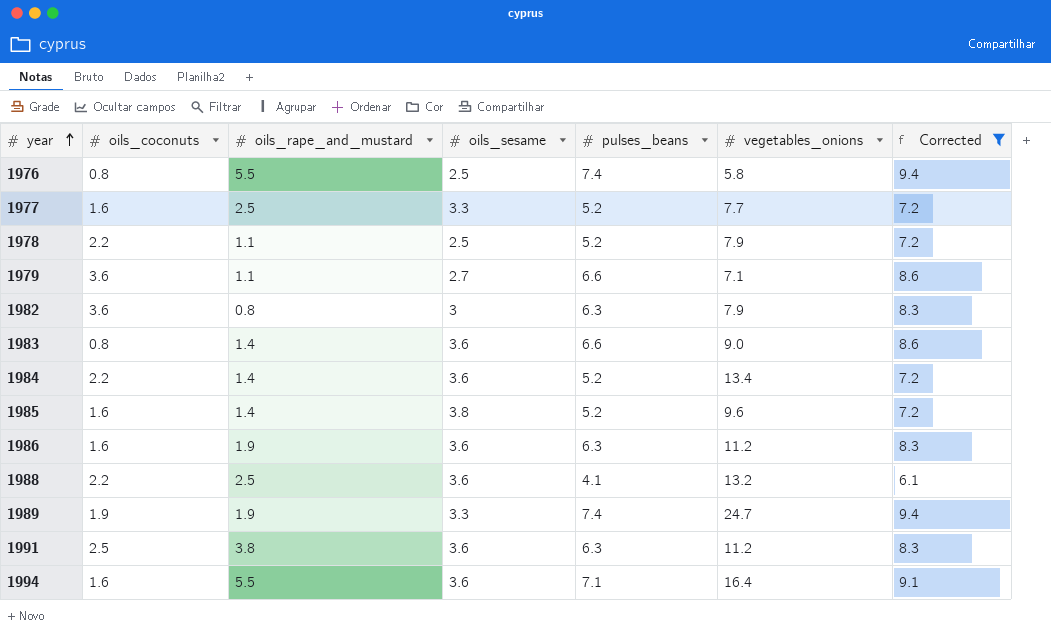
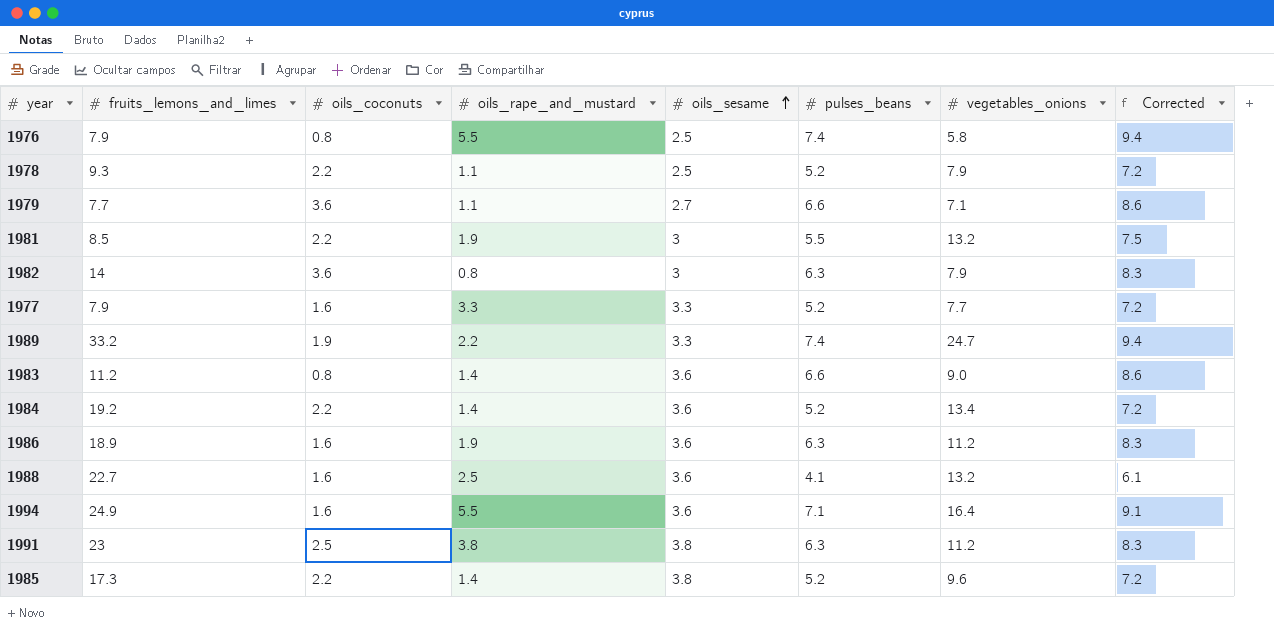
filter: Corrected != 7.5 -> none
row order: year ascending -> oils_sesame ascending
column fruits_lemons_and_limes | position: none -> 2
1977 | oils_rape_and_mustard: 2.5 -> 3.3
1989 | oils_rape_and_mustard: 1.9 -> 2.2
1988 | oils_coconuts: 2.2 -> 1.6
1991 | oils_sesame: 3.6 -> 3.8
1985 | oils_coconuts: 1.6 -> 2.2

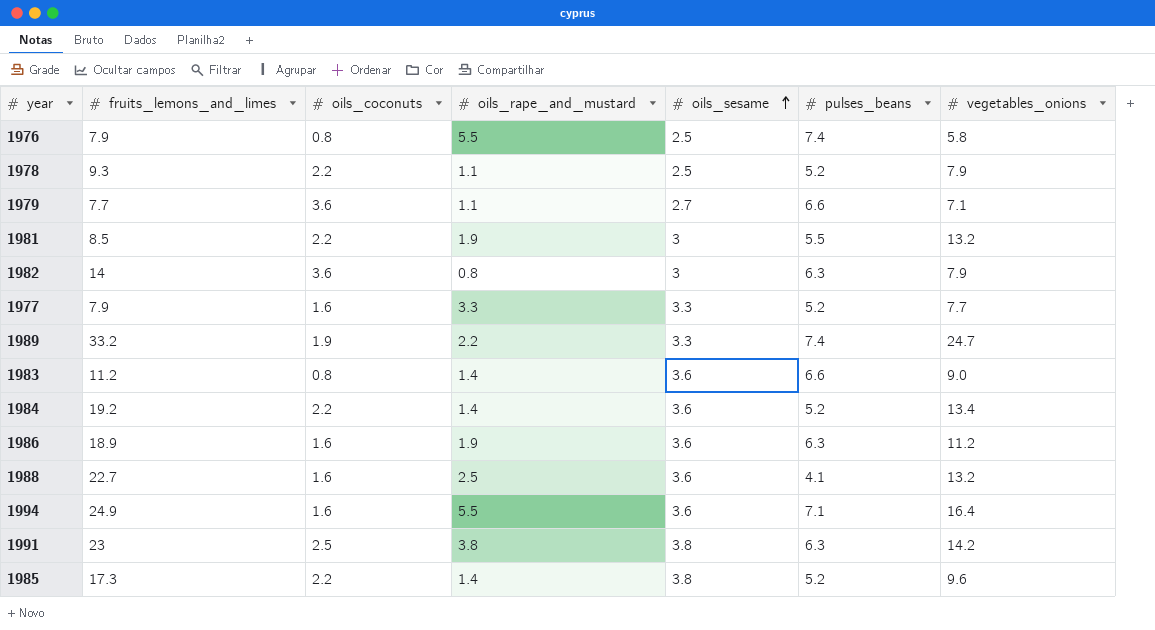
column Corrected | formula: [pulses_beans] + 2 -> none
1991 | vegetables_onions: 11.2 -> 14.2

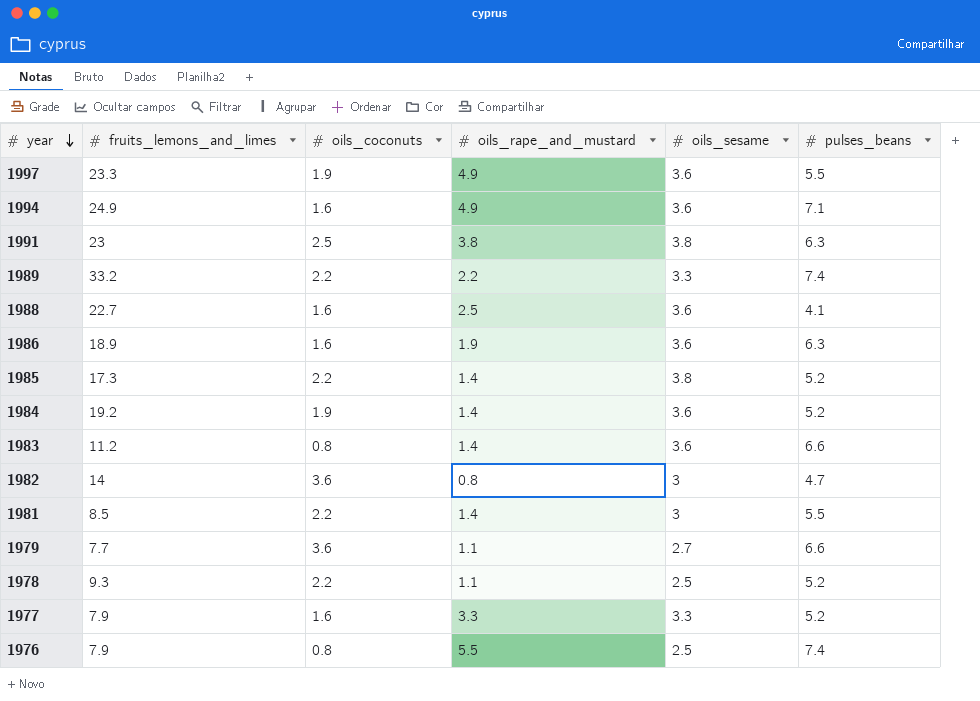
row order: oils_sesame ascending -> year descending
column vegetables_onions | position: 7 -> none
row 1997: none -> 23.3 | 1.9 | 4.9 | 3.6 | 5.5
1994 | oils_rape_and_mustard: 5.5 -> 4.9
1989 | oils_coconuts: 1.9 -> 2.2
1984 | oils_coconuts: 2.2 -> 1.9
1982 | pulses_beans: 6.3 -> 4.7
1981 | oils_rape_and_mustard: 1.9 -> 1.4

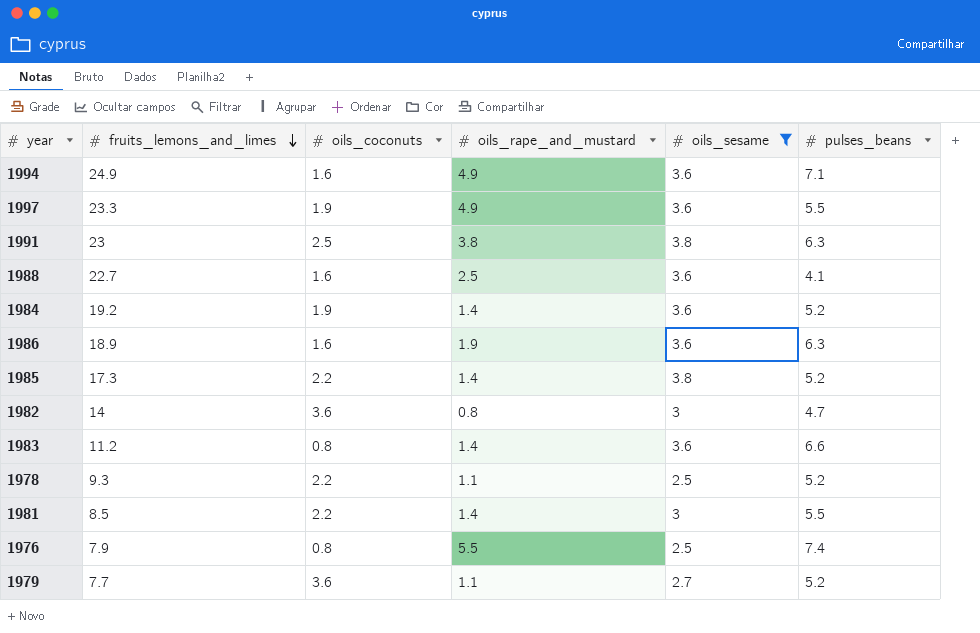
filter: none -> oils_sesame != 3.3
row order: year descending -> fruits_lemons_and_limes descending
1979 | pulses_beans: 6.6 -> 5.2

